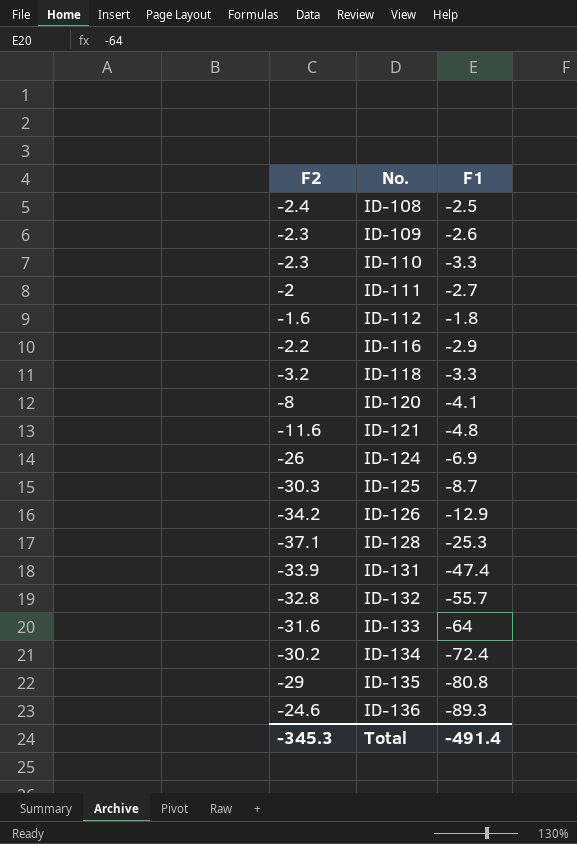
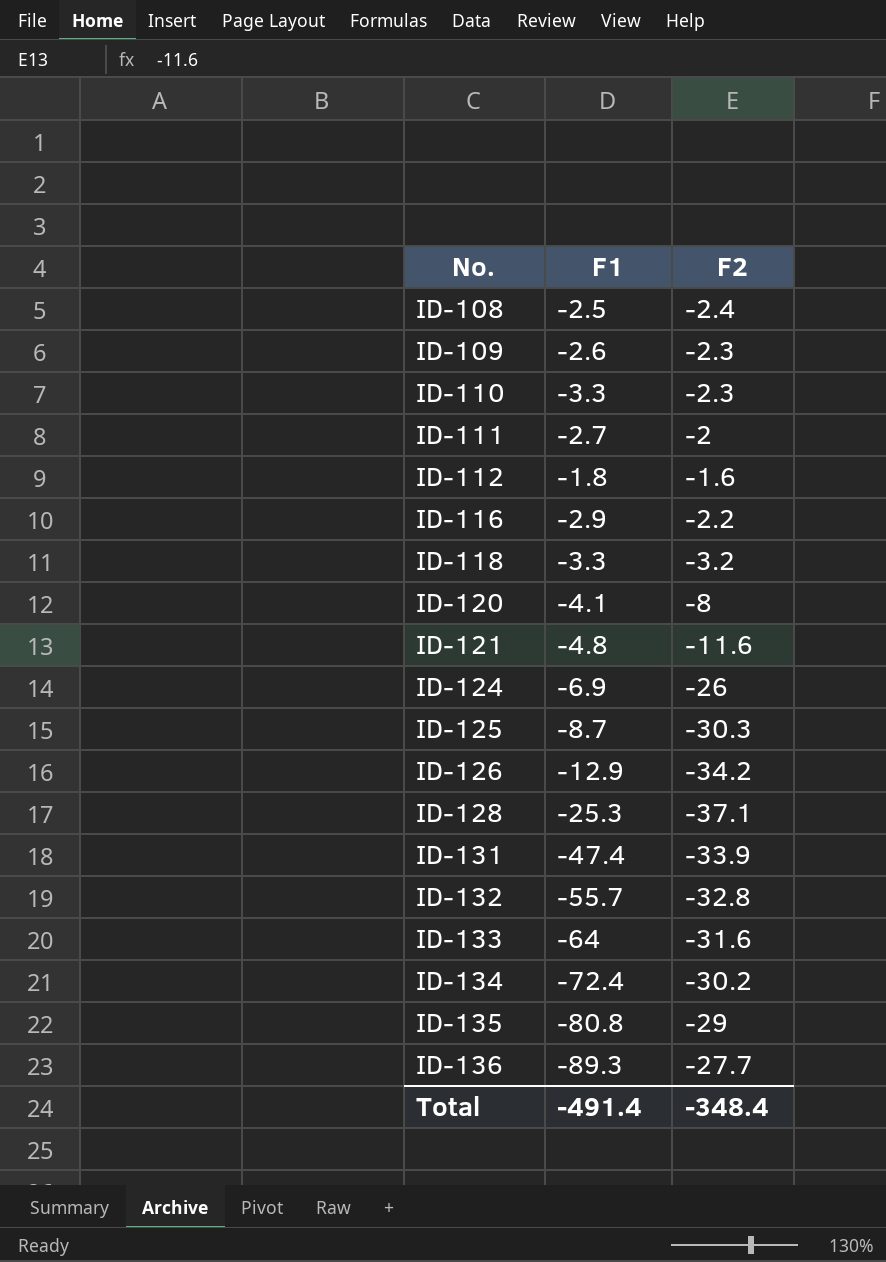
column F2 | position: 1 -> 3
ID-136 | F2: -24.6 -> -27.7
Total | F2: -345.3 -> -348.4

